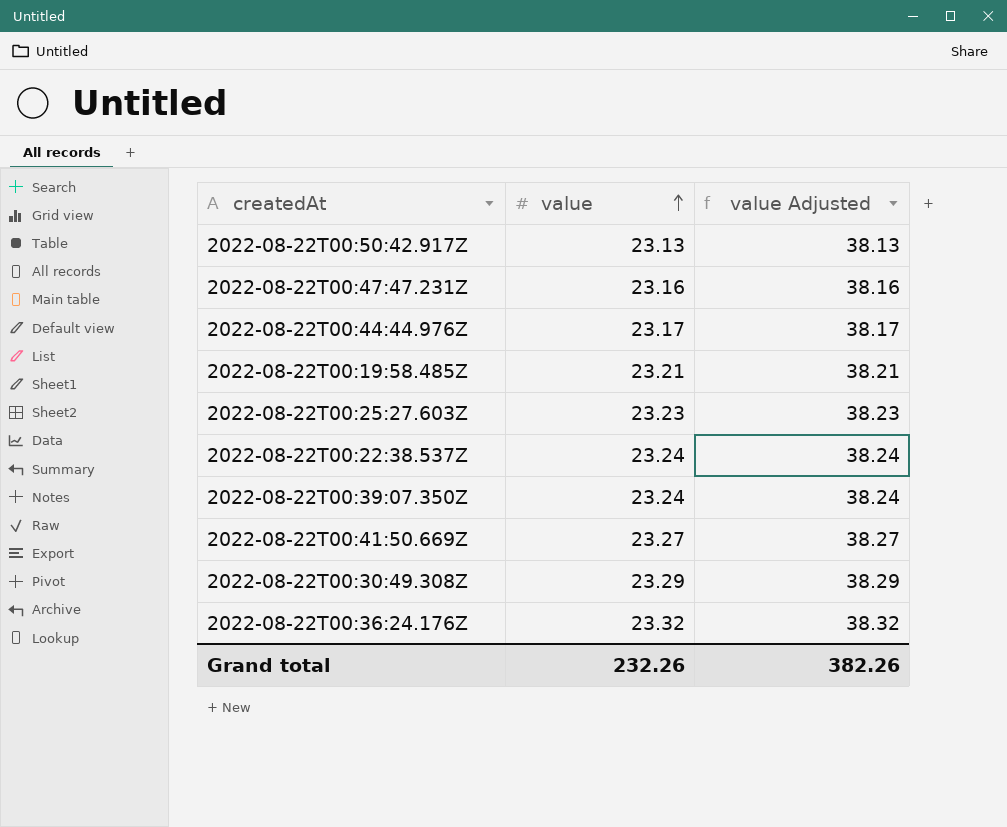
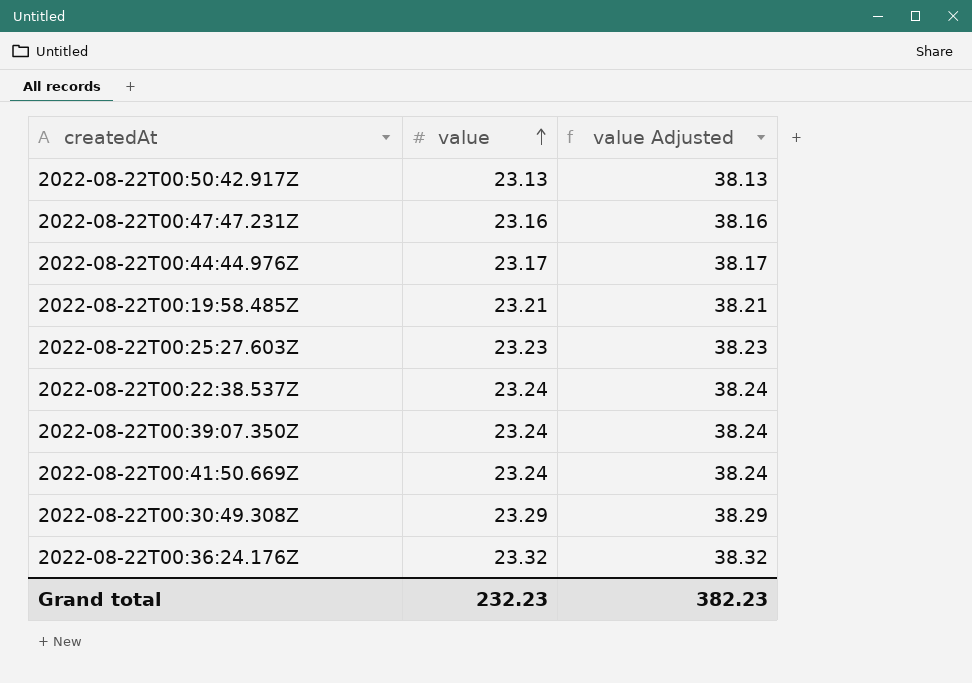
2022-08-22T00:41:50.669Z | value: 23.27 -> 23.24
2022-08-22T00:41:50.669Z | value Adjusted: 38.27 -> 38.24
Grand total | value: 232.26 -> 232.23
Grand total | value Adjusted: 382.26 -> 382.23

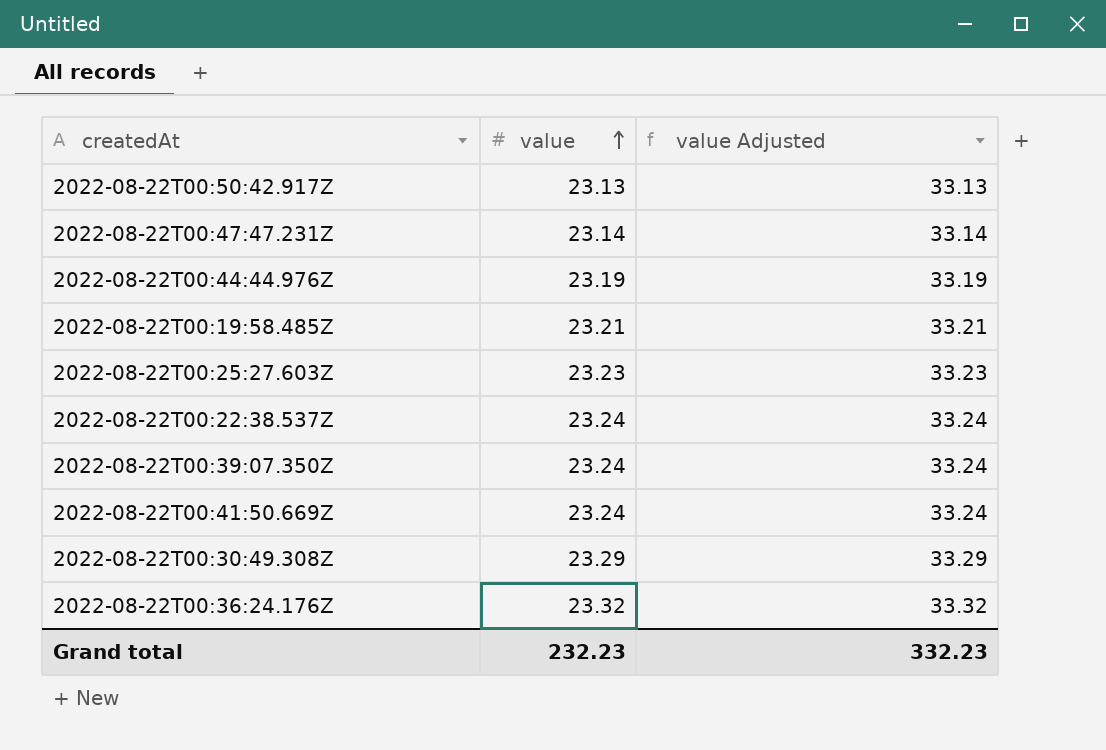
column value Adjusted | formula: [value] + 15 -> [value] + 10
2022-08-22T00:47:47.231Z | value: 23.16 -> 23.14
2022-08-22T00:44:44.976Z | value: 23.17 -> 23.19
Grand total | value Adjusted: 382.23 -> 332.23

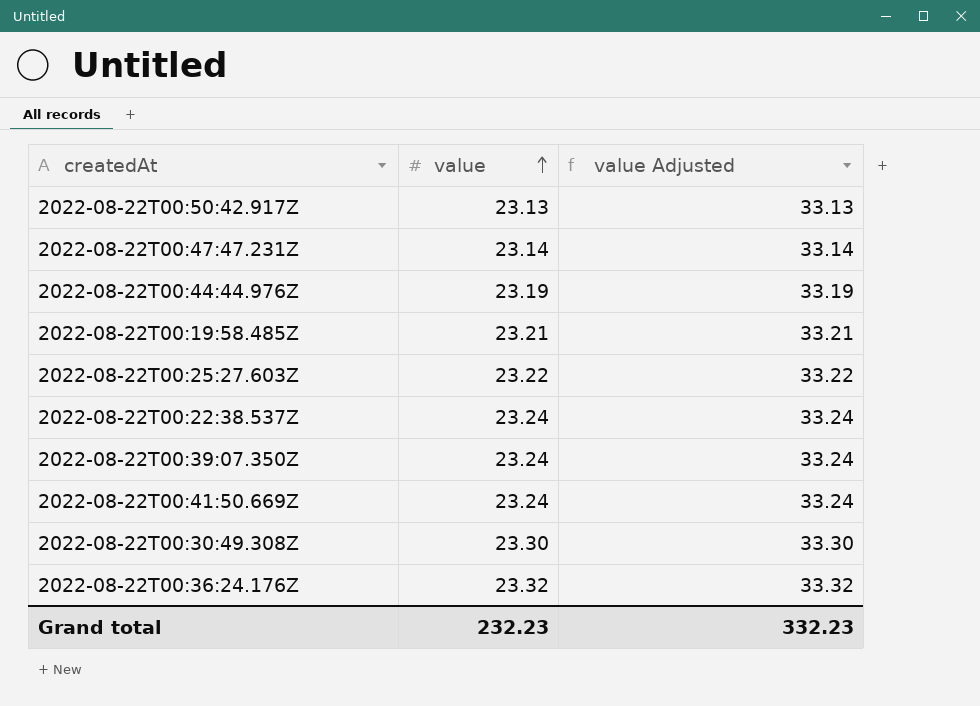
2022-08-22T00:25:27.603Z | value: 23.23 -> 23.22
2022-08-22T00:25:27.603Z | value Adjusted: 33.23 -> 33.22
2022-08-22T00:30:49.308Z | value: 23.29 -> 23.30
2022-08-22T00:30:49.308Z | value Adjusted: 33.29 -> 33.30

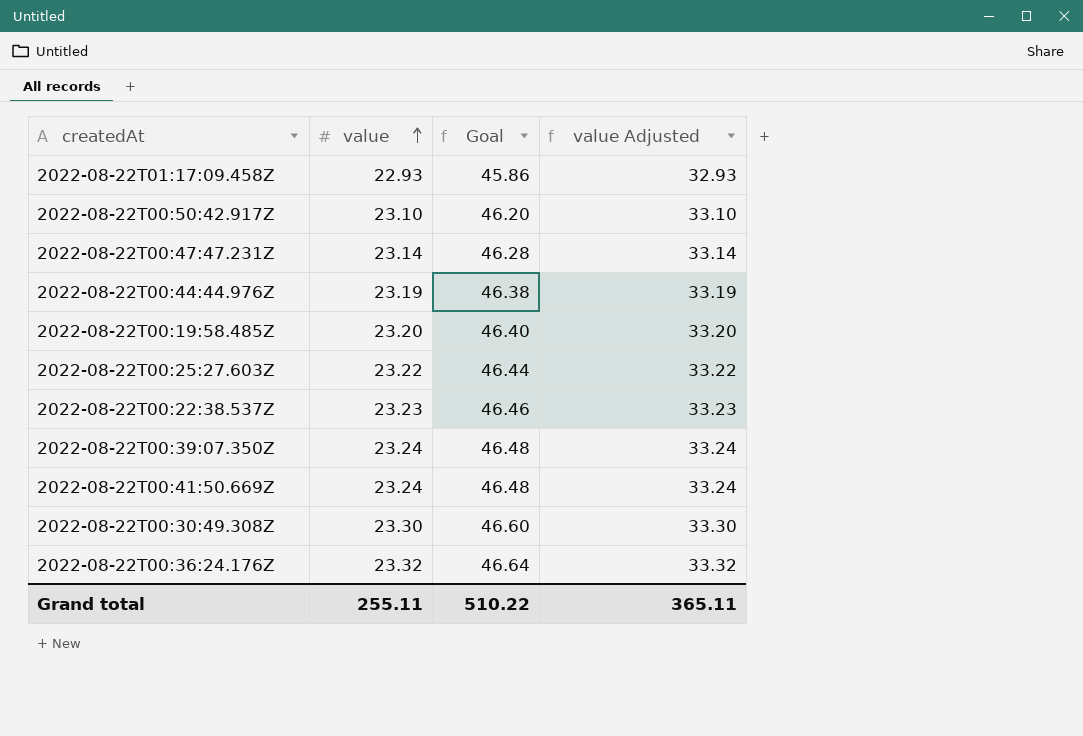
column Goal | formula: none -> [value] * 2
row 2022-08-22T01:17:09.458Z: none -> 22.93 | 45.86 | 32.93
2022-08-22T00:50:42.917Z | value: 23.13 -> 23.10
2022-08-22T00:50:42.917Z | value Adjusted: 33.13 -> 33.10
2022-08-22T00:19:58.485Z | value: 23.21 -> 23.20
2022-08-22T00:19:58.485Z | value Adjusted: 33.21 -> 33.20
2022-08-22T00:22:38.537Z | value: 23.24 -> 23.23
2022-08-22T00:22:38.537Z | value Adjusted: 33.24 -> 33.23
Grand total | value: 232.23 -> 255.11
Grand total | value Adjusted: 332.23 -> 365.11

